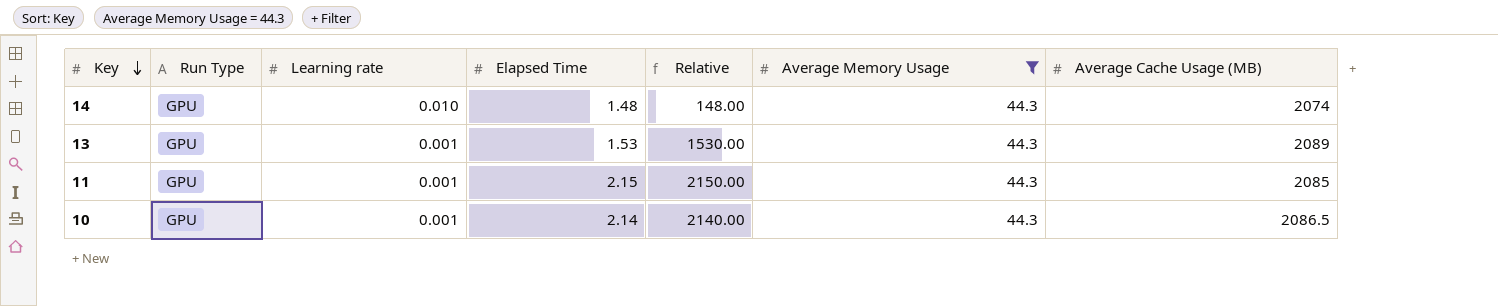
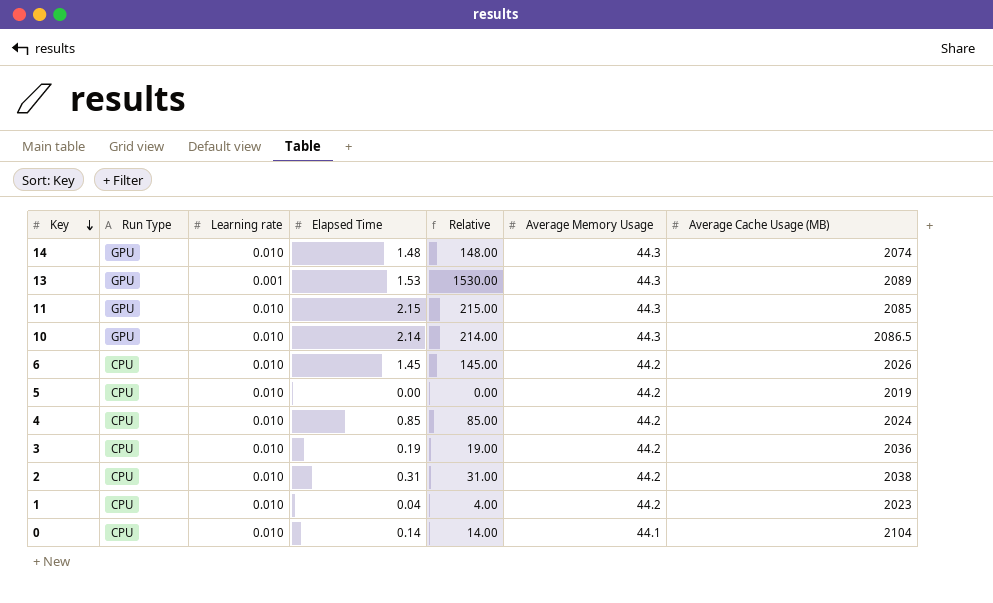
filter: Average Memory Usage = 44.3 -> none
11 | Learning rate: 0.001 -> 0.010
11 | Relative: 2150.00 -> 215.00
10 | Learning rate: 0.001 -> 0.010
10 | Relative: 2140.00 -> 214.00

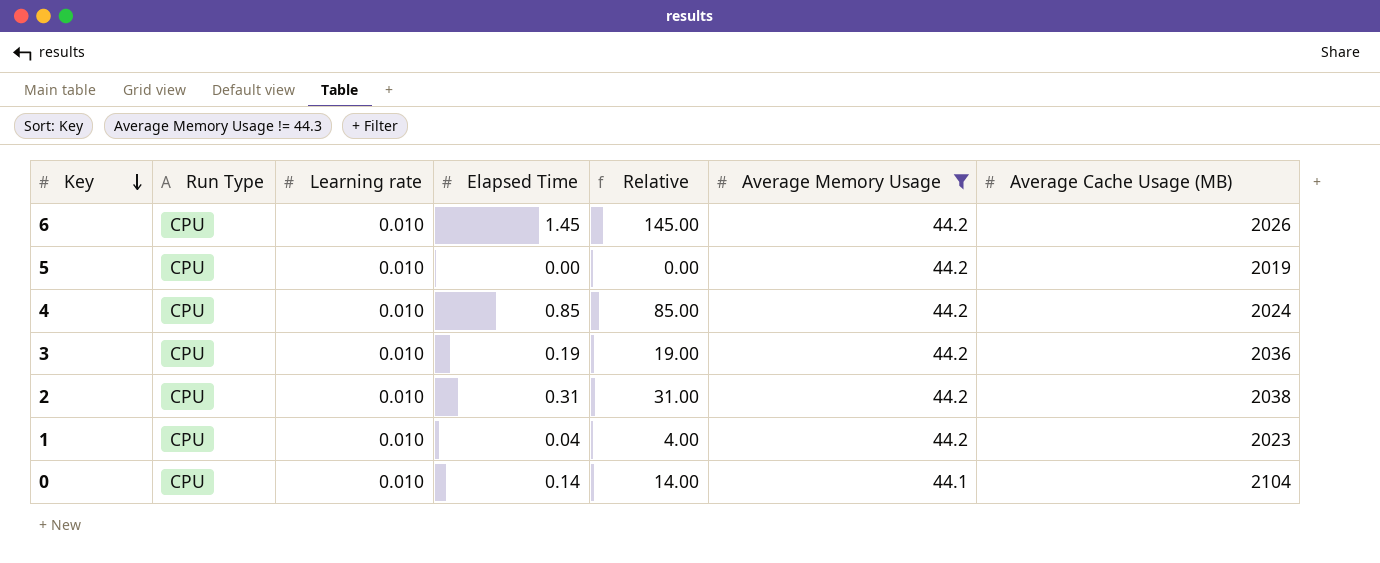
filter: none -> Average Memory Usage != 44.3

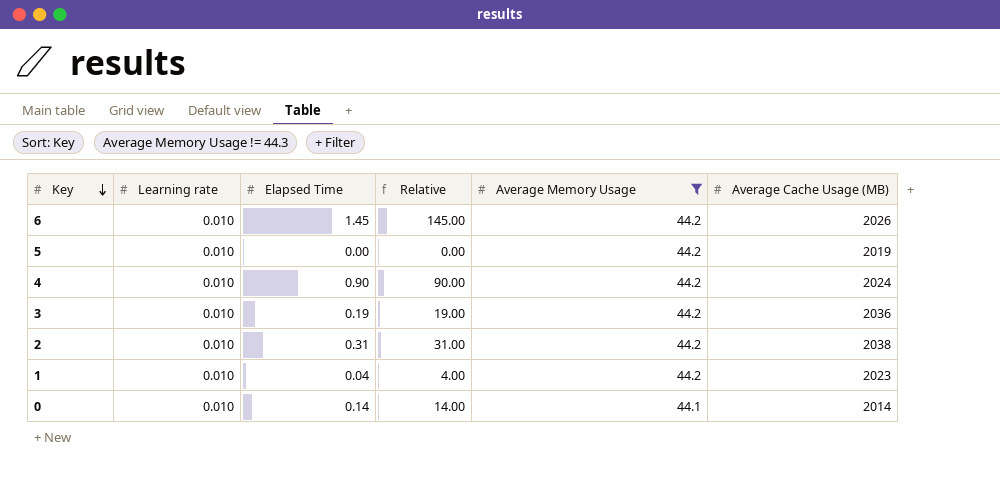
column Run Type | position: 2 -> none
4 | Elapsed Time: 0.85 -> 0.90
4 | Relative: 85.00 -> 90.00
0 | Average Cache Usage (MB): 2104 -> 2014

